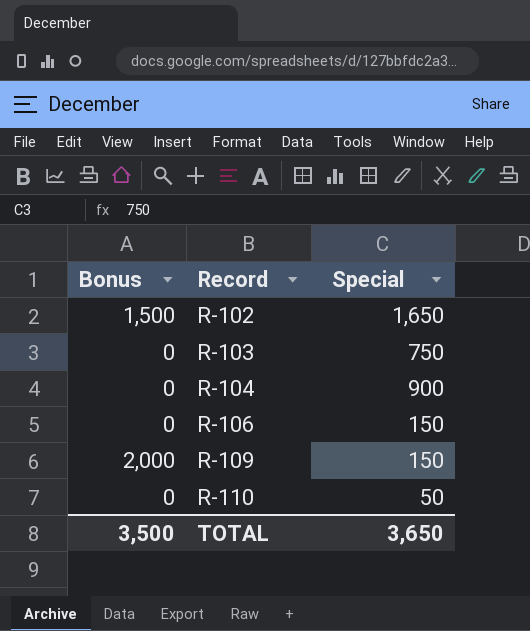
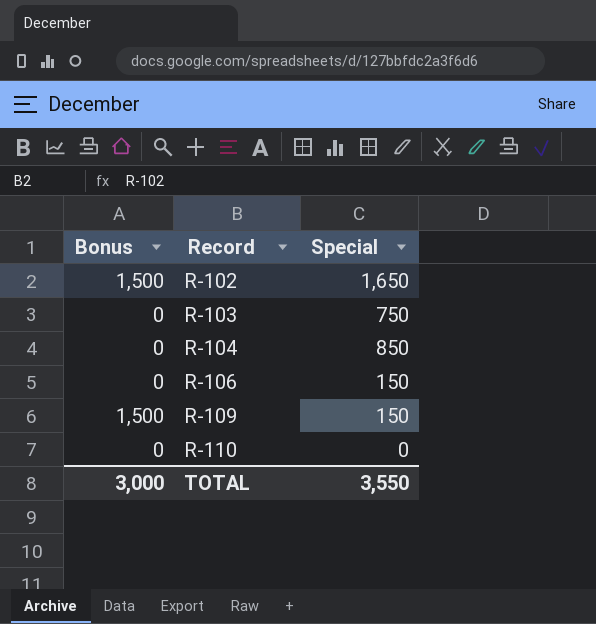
R-104 | Special: 900 -> 850
R-109 | Bonus: 2,000 -> 1,500
R-110 | Special: 50 -> 0
TOTAL | Bonus: 3,500 -> 3,000
TOTAL | Special: 3,650 -> 3,550

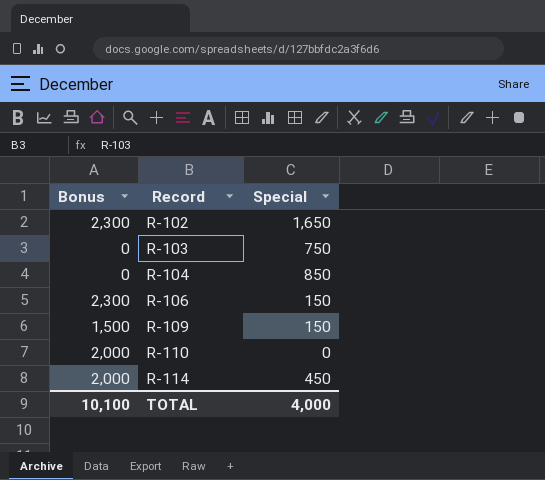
R-102 | Bonus: 1,500 -> 2,300
R-106 | Bonus: 0 -> 2,300
R-110 | Bonus: 0 -> 2,000
row R-114: none -> 2,000 | 450
TOTAL | Bonus: 3,000 -> 10,100
TOTAL | Special: 3,550 -> 4,000

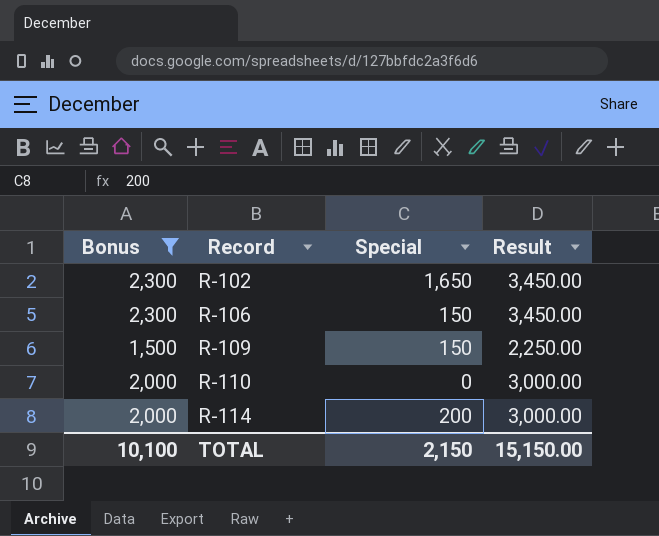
filter: none -> Bonus != 0
column Result | formula: none -> [Bonus] * 1.5
R-114 | Special: 450 -> 200
TOTAL | Special: 4,000 -> 2,150

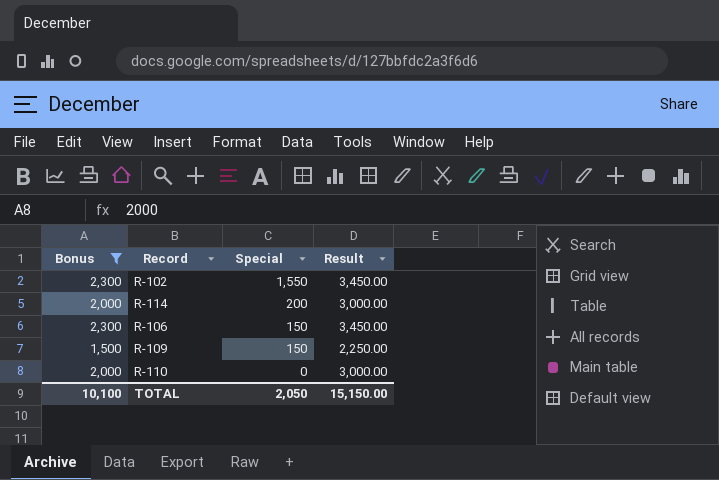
row order: Record ascending -> Special descending
R-102 | Special: 1,650 -> 1,550
TOTAL | Special: 2,150 -> 2,050

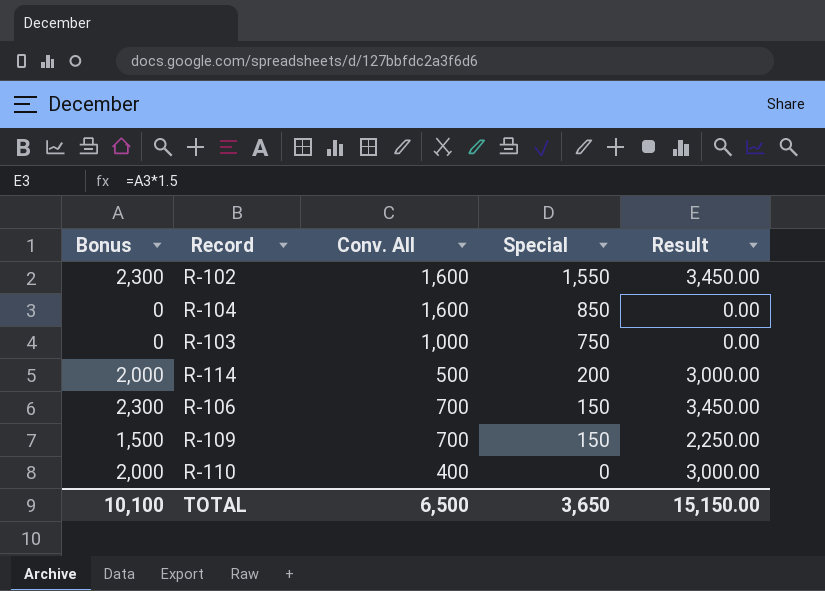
filter: Bonus != 0 -> none
column Conv. All | position: none -> 3
TOTAL | Special: 2,050 -> 3,650

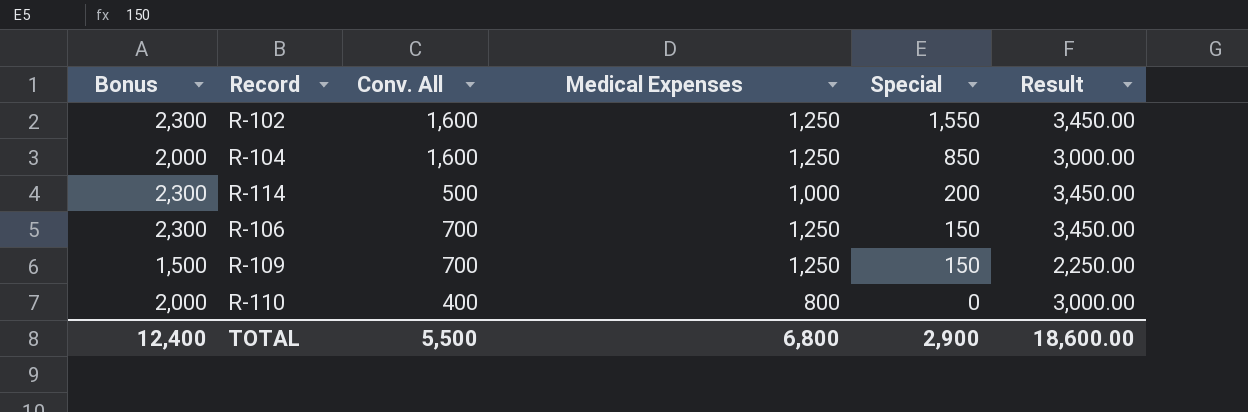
column Medical Expenses | position: none -> 4
row R-103: 0 | 1,000 | 750 | 0.00 -> none
R-104 | Bonus: 0 -> 2,000
R-104 | Result: 0.00 -> 3,000.00
R-114 | Bonus: 2,000 -> 2,300
R-114 | Result: 3,000.00 -> 3,450.00
TOTAL | Bonus: 10,100 -> 12,400
TOTAL | Conv. All: 6,500 -> 5,500
TOTAL | Special: 3,650 -> 2,900
TOTAL | Result: 15,150.00 -> 18,600.00

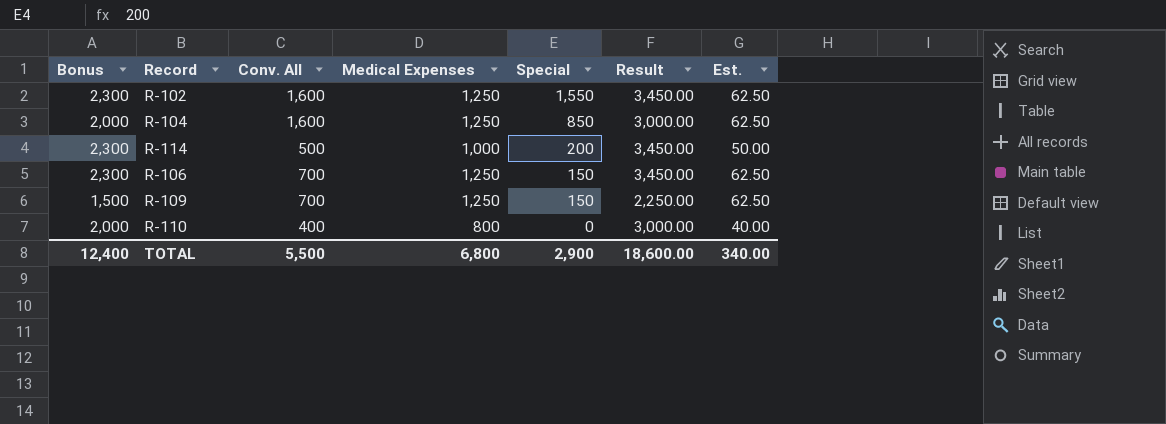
column Est. | formula: none -> [Medical Expenses] * 0.05

